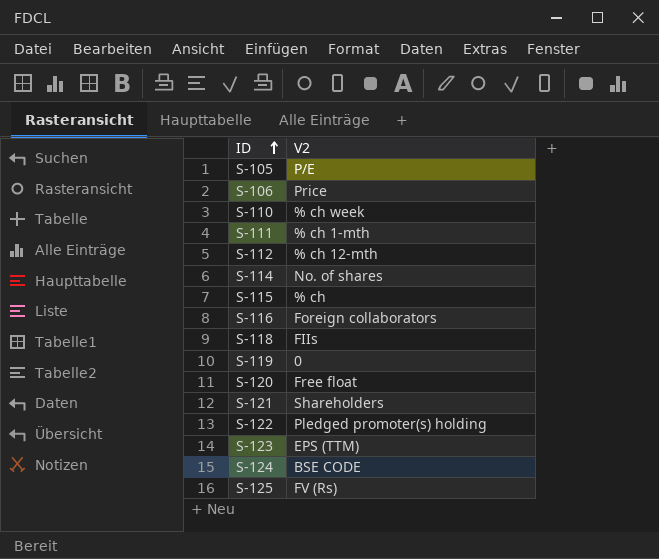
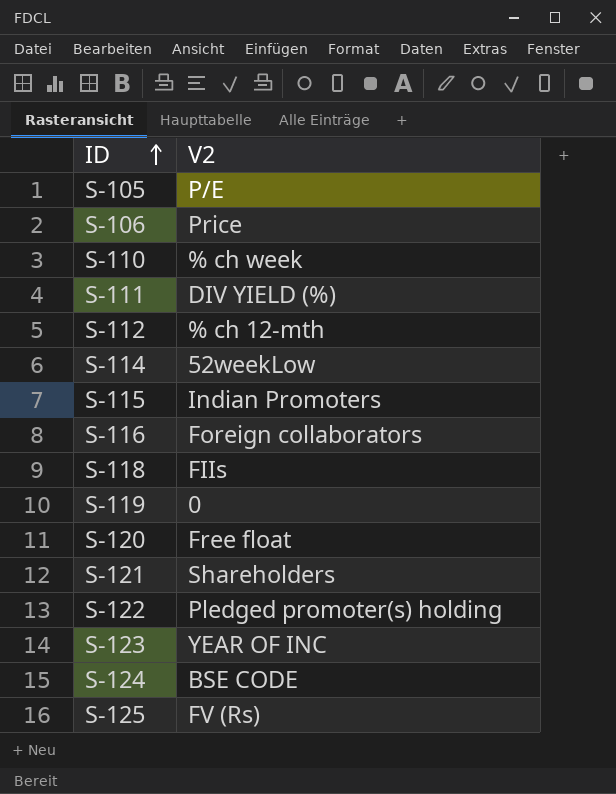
S-111 | V2: % ch 1-mth -> DIV YIELD (%)
S-114 | V2: No. of shares -> 52weekLow
S-115 | V2: % ch -> Indian Promoters
S-123 | V2: EPS (TTM) -> YEAR OF INC

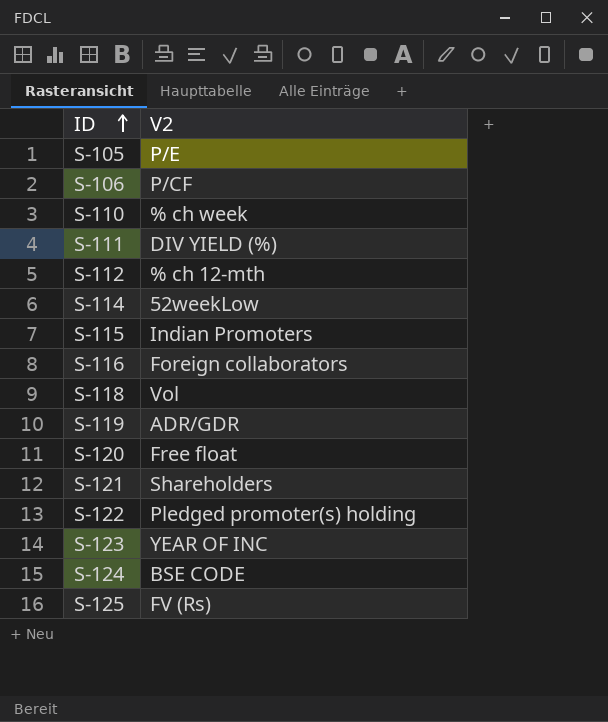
S-106 | V2: Price -> P/CF
S-118 | V2: FIIs -> Vol
S-119 | V2: 0 -> ADR/GDR

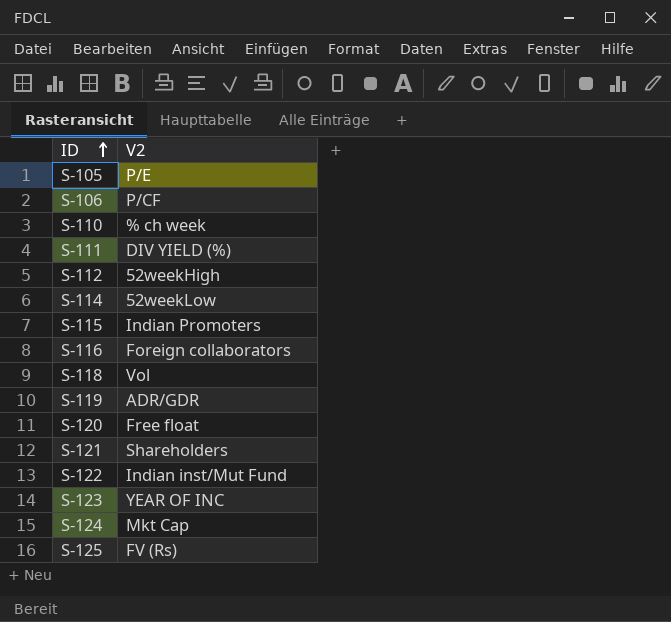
S-112 | V2: % ch 12-mth -> 52weekHigh
S-122 | V2: Pledged promoter(s) holding -> Indian inst/Mut Fund
S-124 | V2: BSE CODE -> Mkt Cap

